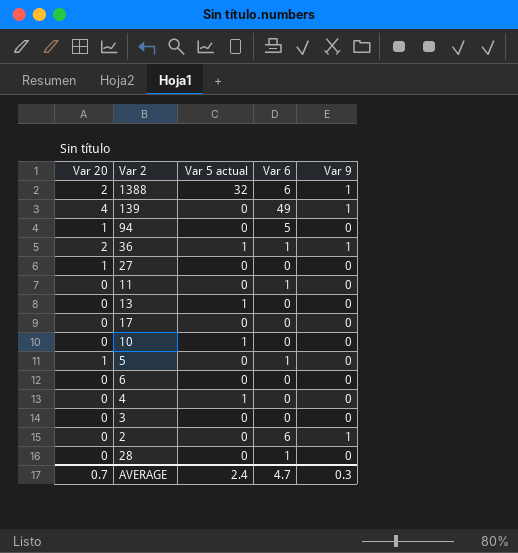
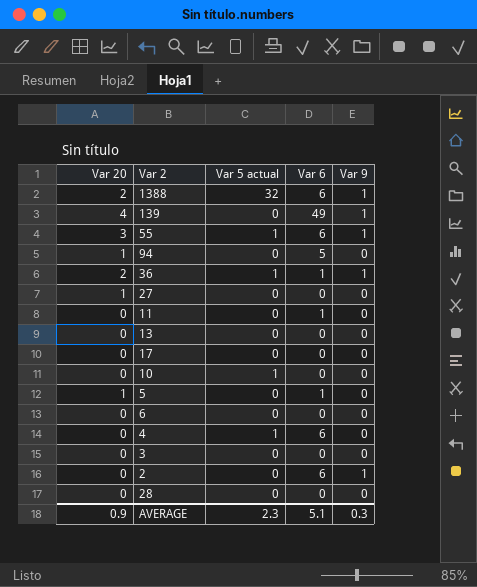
row 55: none -> 3 | 1 | 6 | 1
13 | Var 5 actual: 1 -> 0
4 | Var 6: 0 -> 6
28 | Var 6: 1 -> 0
AVERAGE | Var 20: 0.7 -> 0.9
AVERAGE | Var 5 actual: 2.4 -> 2.3
AVERAGE | Var 6: 4.7 -> 5.1

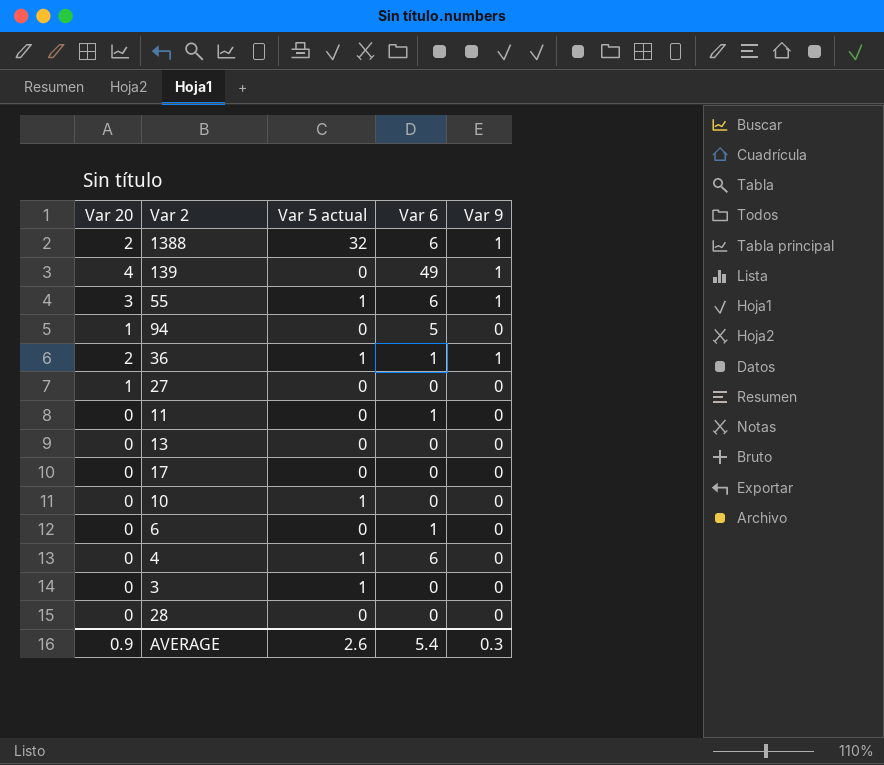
row 5: 1 | 0 | 1 | 0 -> none
row 2: 0 | 0 | 6 | 1 -> none
6 | Var 6: 0 -> 1
3 | Var 5 actual: 0 -> 1
AVERAGE | Var 5 actual: 2.3 -> 2.6
AVERAGE | Var 6: 5.1 -> 5.4

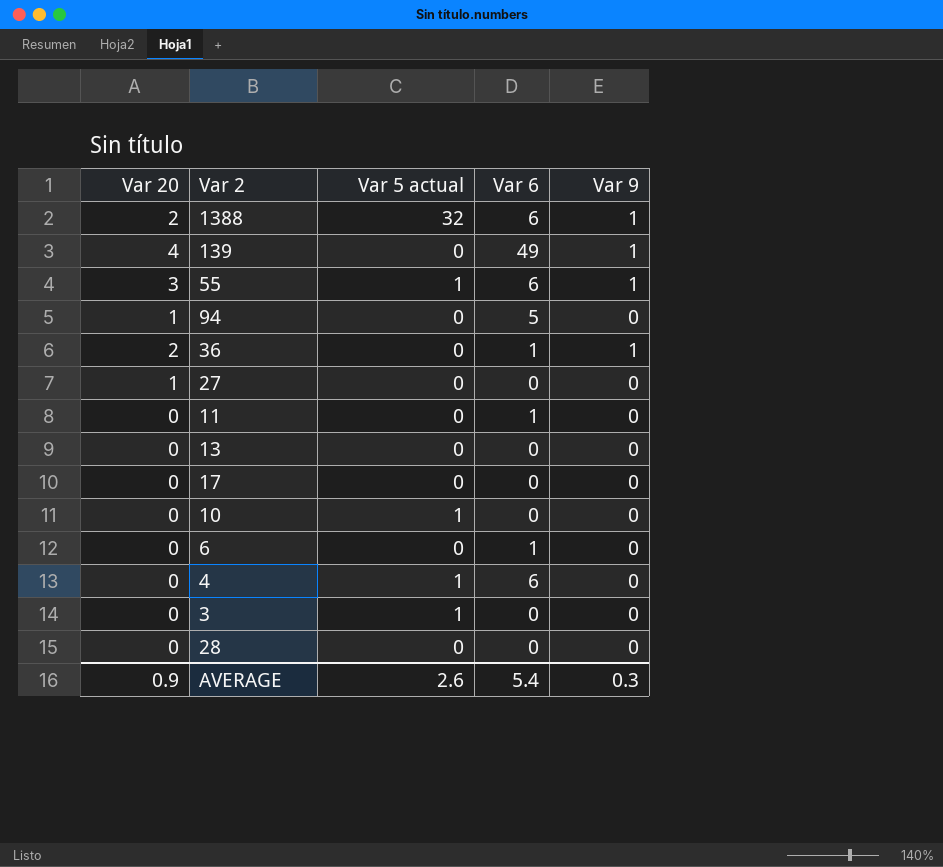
36 | Var 5 actual: 1 -> 0

